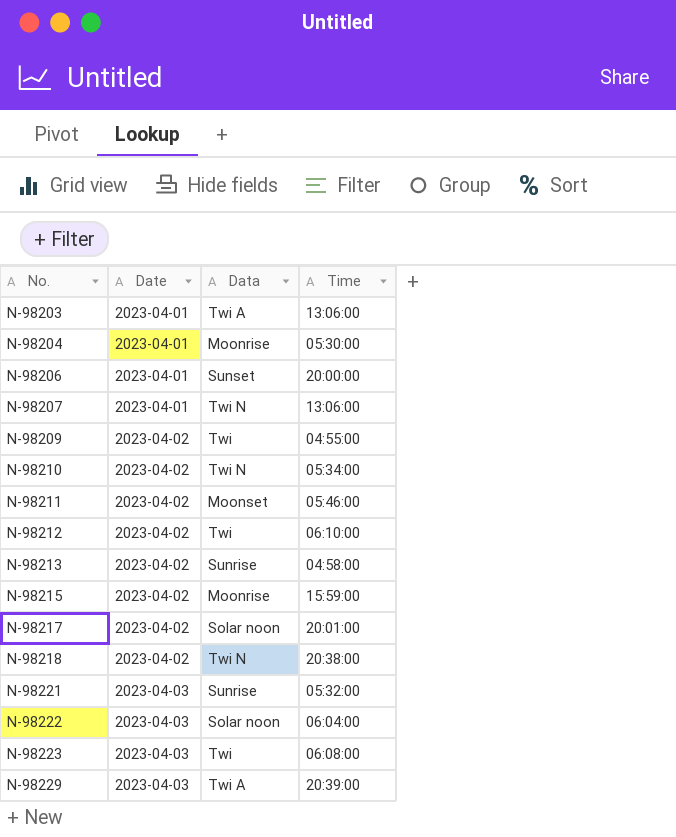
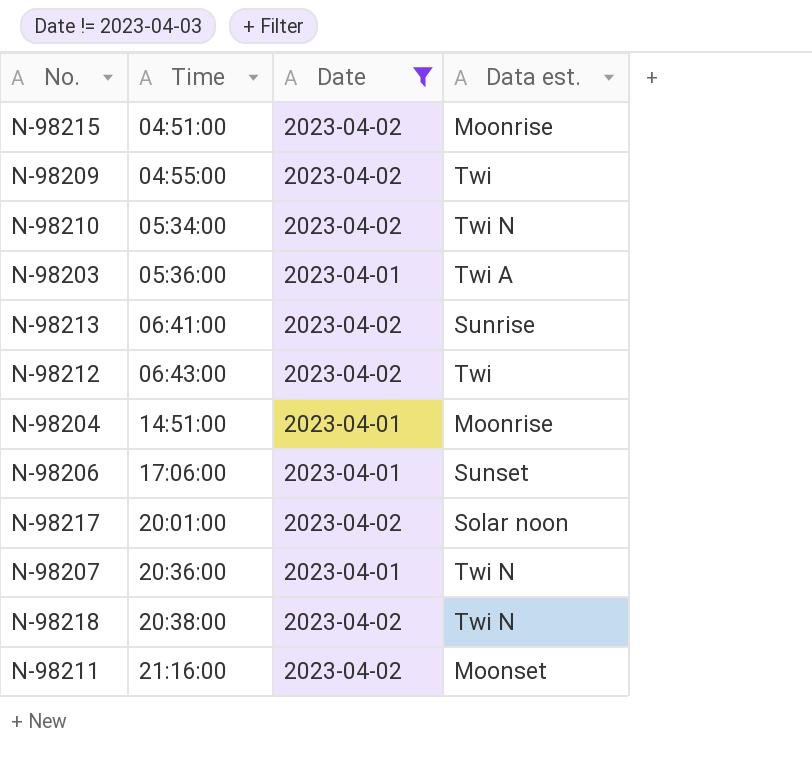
filter: none -> Date != 2023-04-03
row order: No. ascending -> Time ascending
column Time | position: 4 -> 2
column name: Data -> Data est.
N-98215 | Time: 15:59:00 -> 04:51:00
N-98203 | Time: 13:06:00 -> 05:36:00
N-98213 | Time: 04:58:00 -> 06:41:00
N-98212 | Time: 06:10:00 -> 06:43:00
N-98204 | Time: 05:30:00 -> 14:51:00
N-98206 | Time: 20:00:00 -> 17:06:00
N-98207 | Time: 13:06:00 -> 20:36:00
N-98211 | Time: 05:46:00 -> 21:16:00

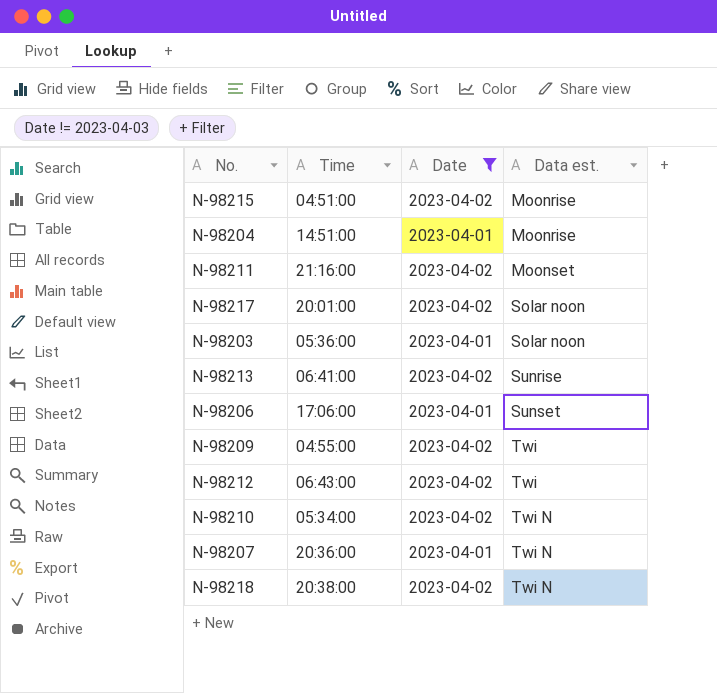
row order: Time ascending -> Data est. ascending
N-98203 | Data est.: Twi A -> Solar noon

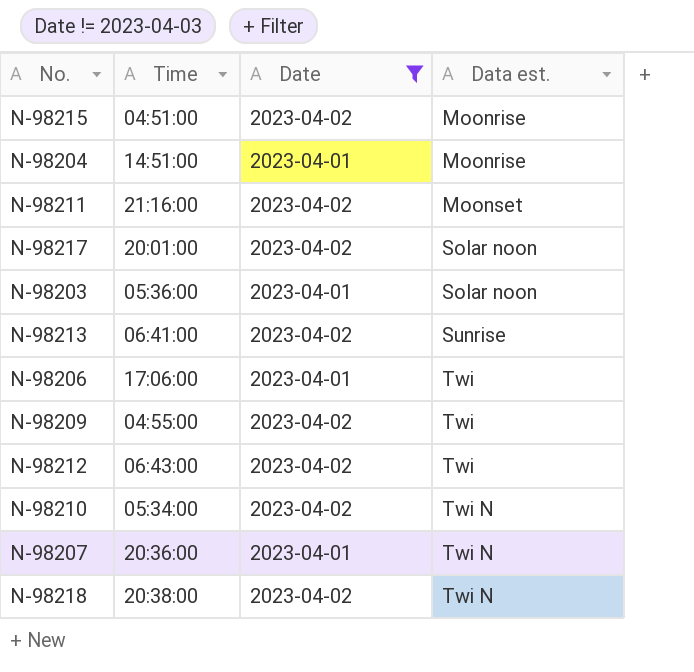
N-98206 | Data est.: Sunset -> Twi

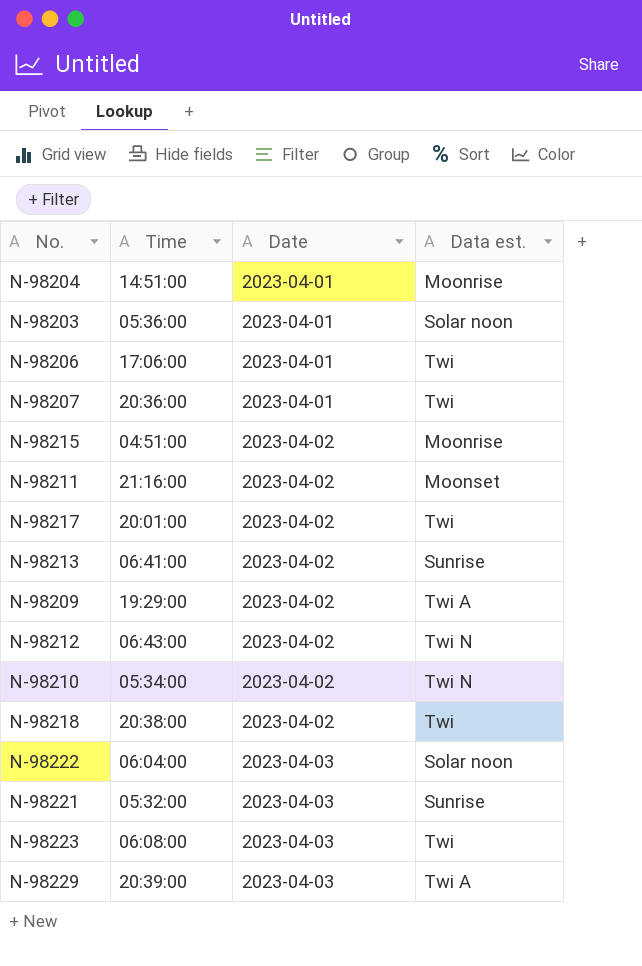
filter: Date != 2023-04-03 -> none
row order: Data est. ascending -> Date ascending
N-98207 | Data est.: Twi N -> Twi
N-98217 | Data est.: Solar noon -> Twi
N-98209 | Time: 04:55:00 -> 19:29:00
N-98209 | Data est.: Twi -> Twi A
N-98212 | Data est.: Twi -> Twi N
N-98218 | Data est.: Twi N -> Twi

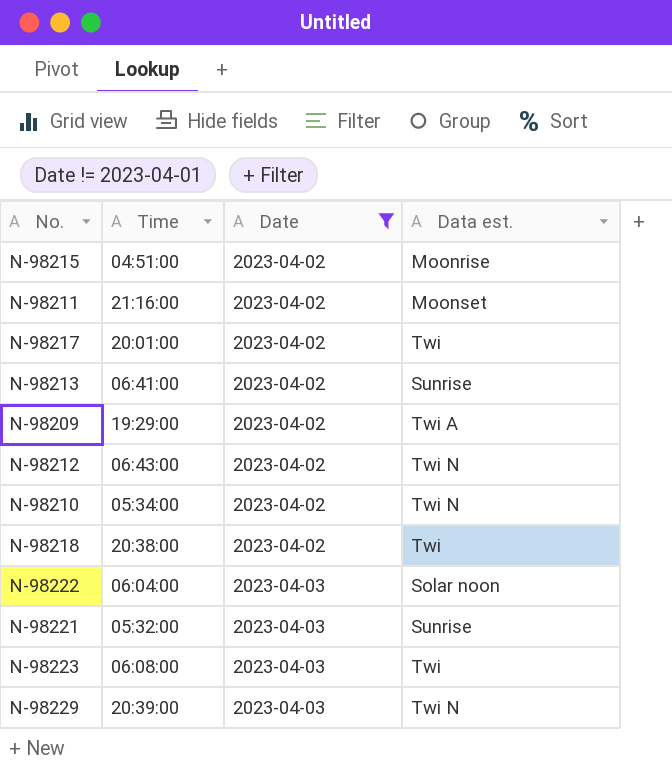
filter: none -> Date != 2023-04-01
N-98229 | Data est.: Twi A -> Twi N

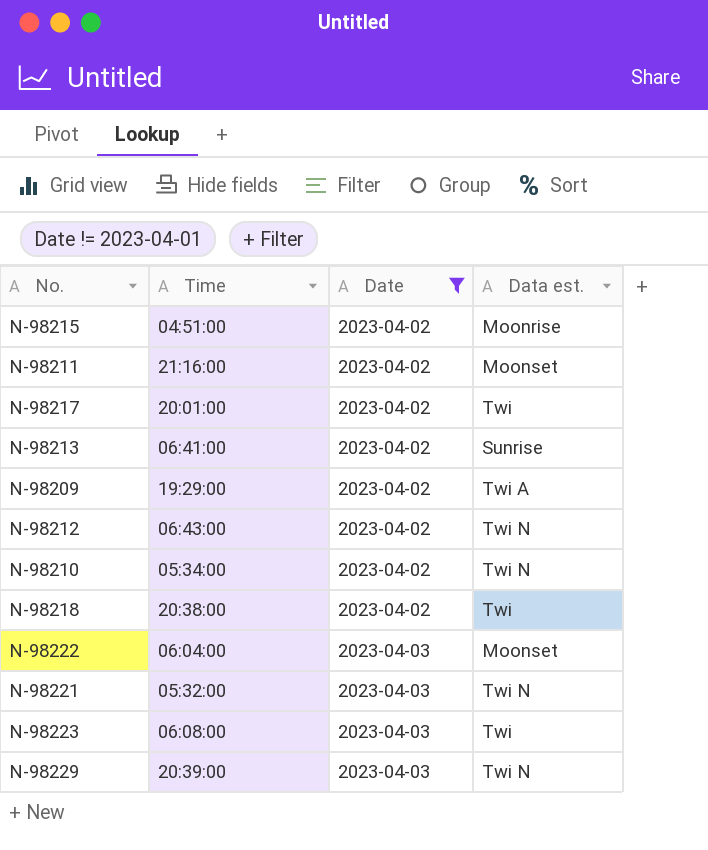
N-98222 | Data est.: Solar noon -> Moonset
N-98221 | Data est.: Sunrise -> Twi N

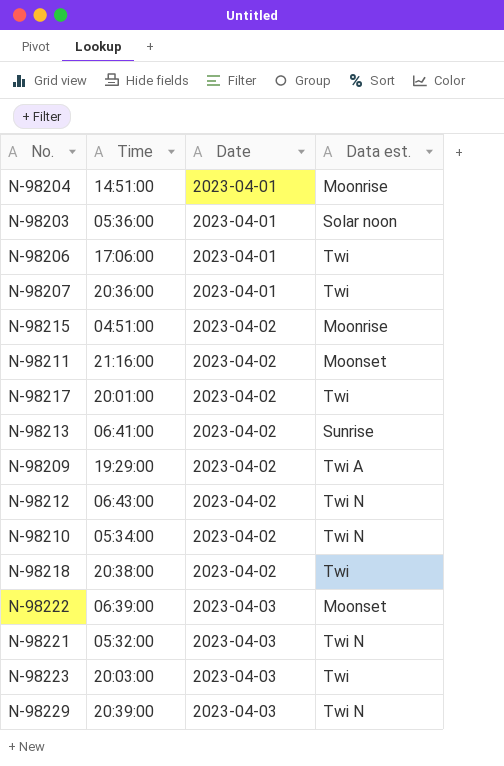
filter: Date != 2023-04-01 -> none
N-98222 | Time: 06:04:00 -> 06:39:00
N-98223 | Time: 06:08:00 -> 20:03:00

